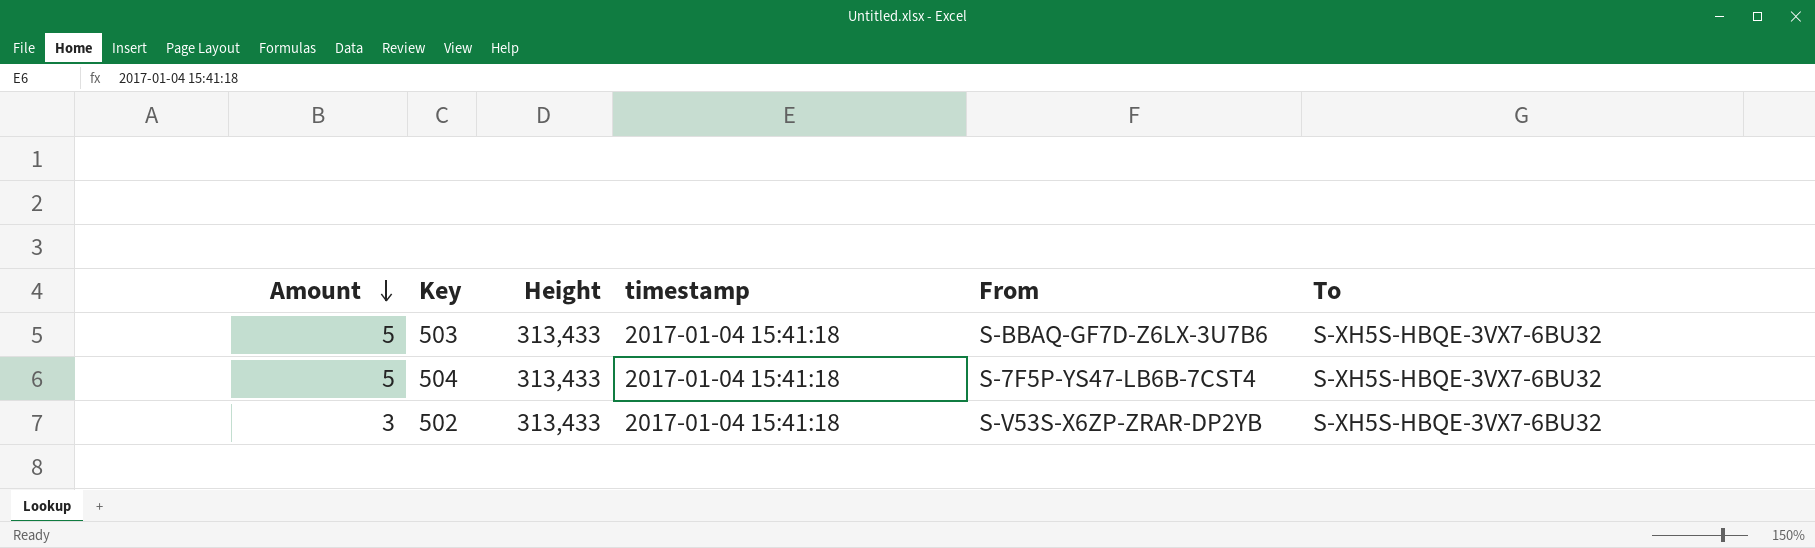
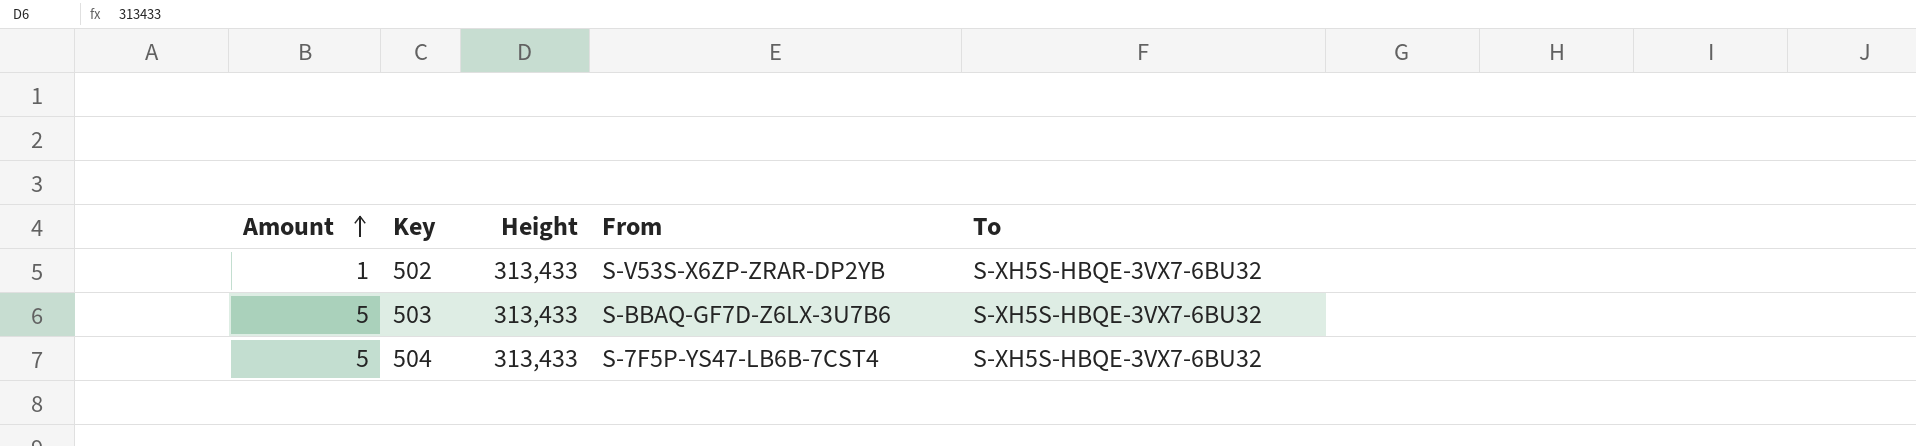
row order: Amount descending -> Amount ascending
column timestamp | position: 4 -> none
502 | Amount: 3 -> 1

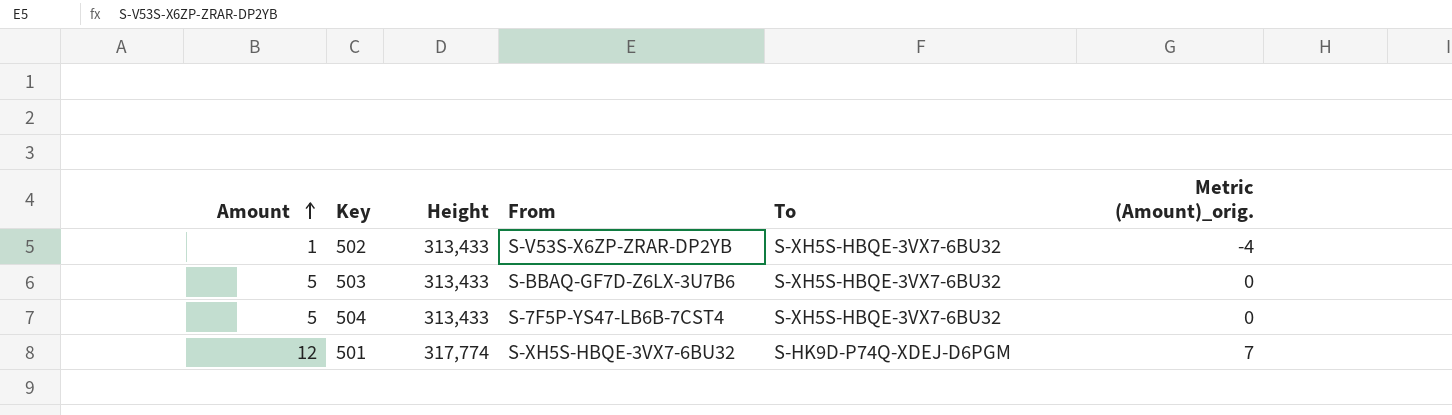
column Metric (Amount)_orig. | formula: none -> [Amount] - 5
row 501: none -> 12 | 317,774 | S-XH5S-HBQE-3VX7-6BU32 | S-HK9D-P74Q-XDEJ-D6PGM | 7

